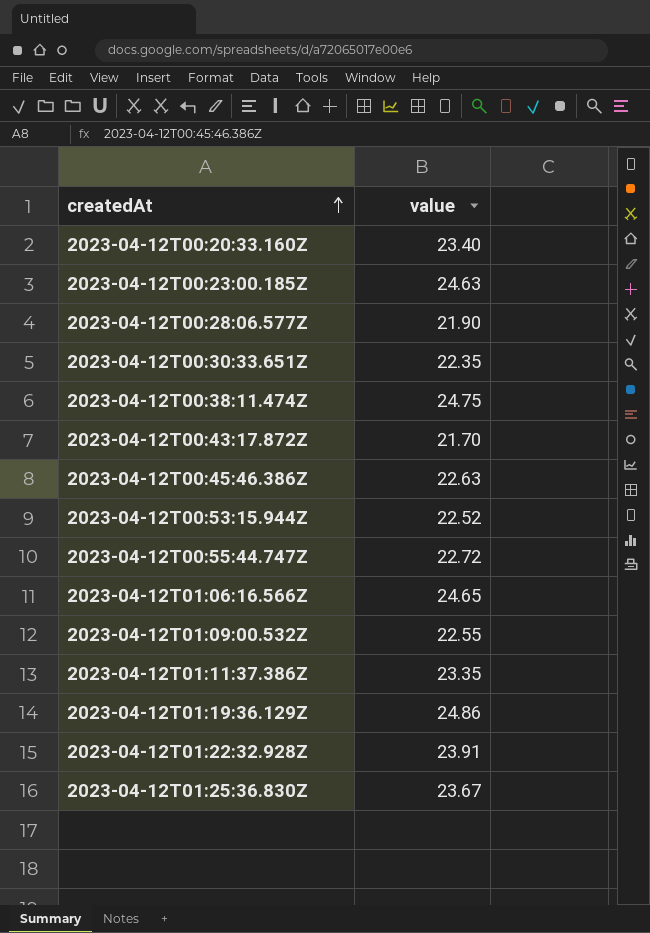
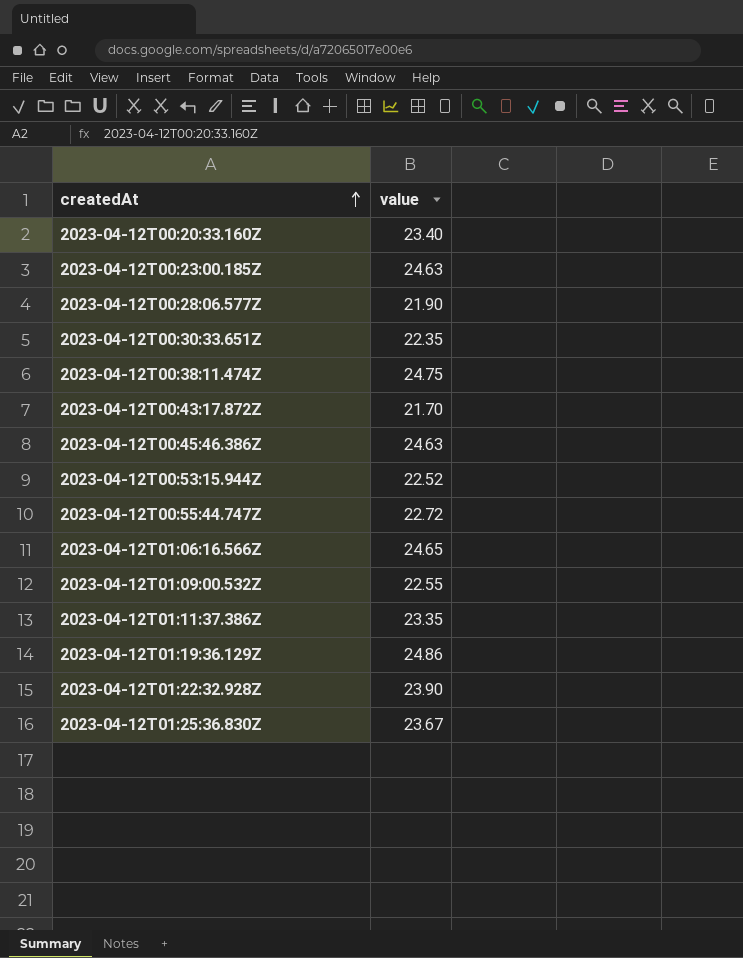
2023-04-12T00:45:46.386Z | value: 22.63 -> 24.63
2023-04-12T01:22:32.928Z | value: 23.91 -> 23.90

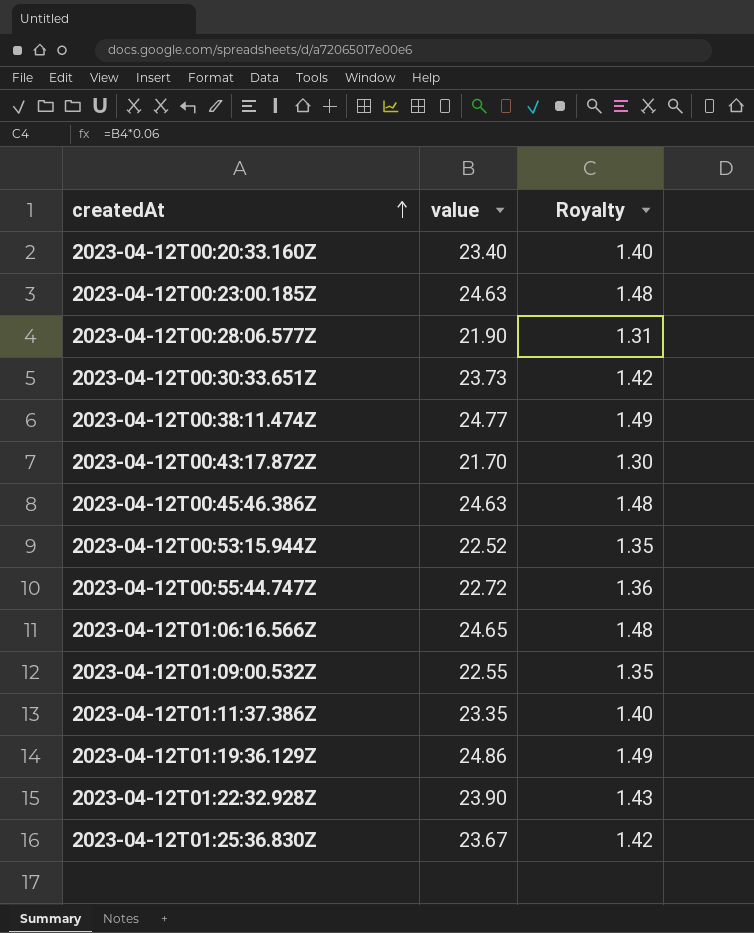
column Royalty | formula: none -> [value] * 0.06
2023-04-12T00:30:33.651Z | value: 22.35 -> 23.73
2023-04-12T00:38:11.474Z | value: 24.75 -> 24.77

